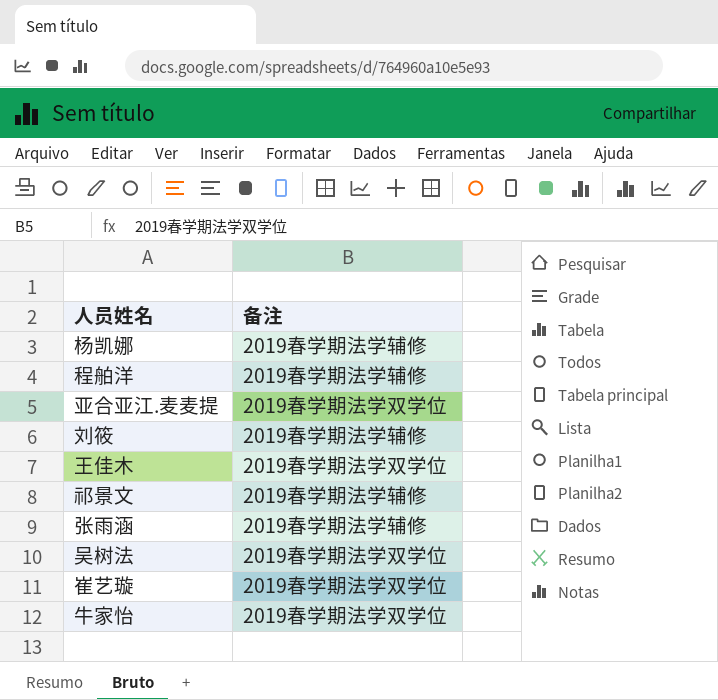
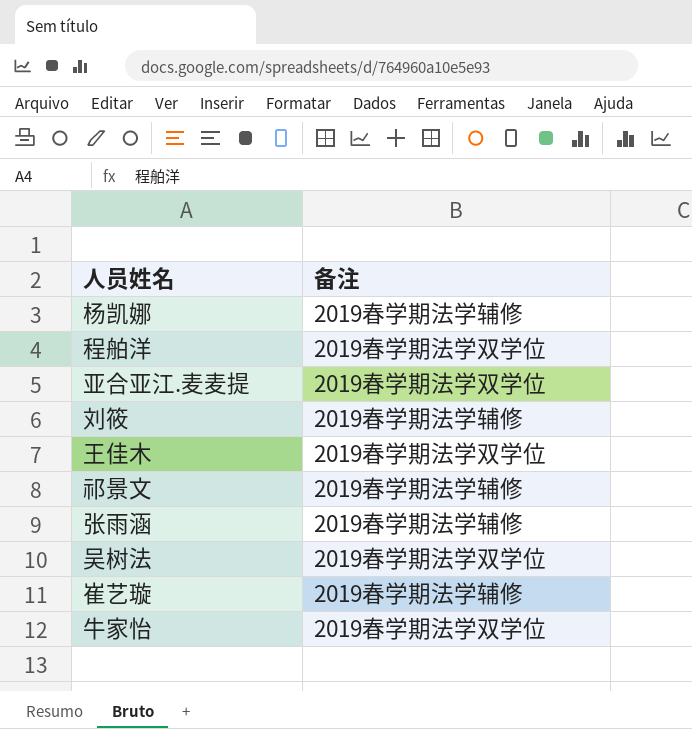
程舶洋 | 备注: 2019春学期法学辅修 -> 2019春学期法学双学位
崔艺璇 | 备注: 2019春学期法学双学位 -> 2019春学期法学辅修

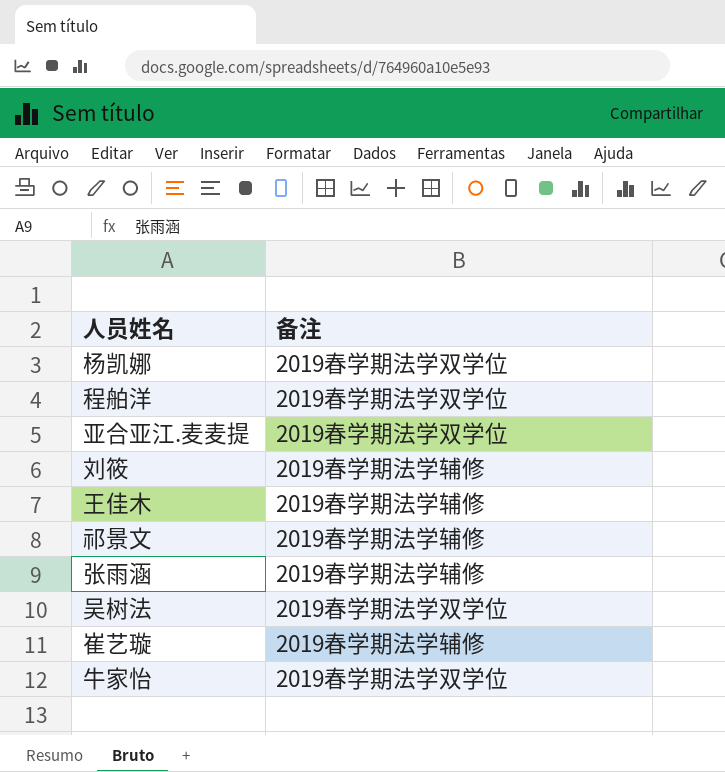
杨凯娜 | 备注: 2019春学期法学辅修 -> 2019春学期法学双学位
王佳木 | 备注: 2019春学期法学双学位 -> 2019春学期法学辅修

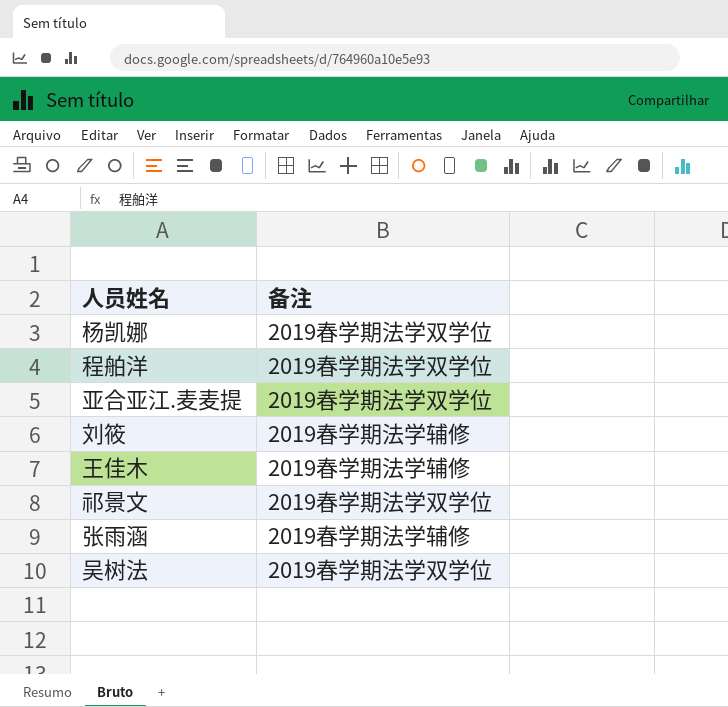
row 崔艺璇: 2019春学期法学辅修 -> none
row 牛家怡: 2019春学期法学双学位 -> none
祁景文 | 备注: 2019春学期法学辅修 -> 2019春学期法学双学位

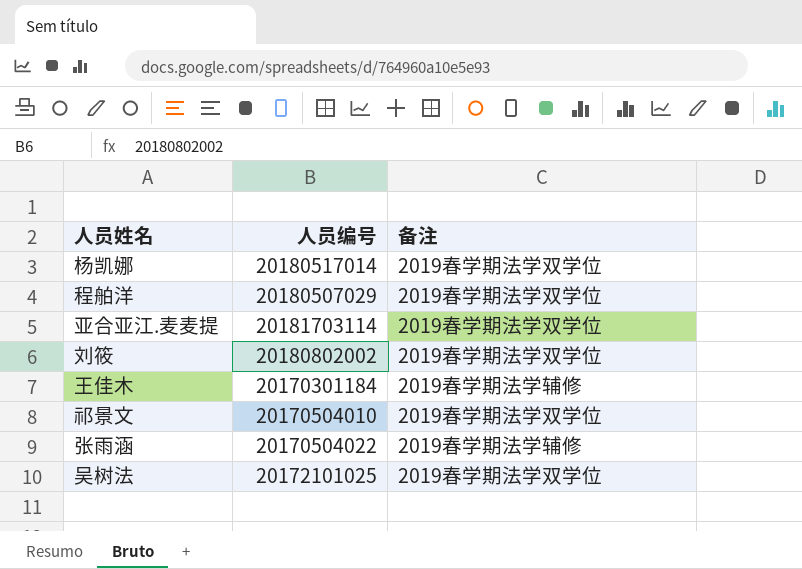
column 人员编号 | position: none -> 2
刘筱 | 备注: 2019春学期法学辅修 -> 2019春学期法学双学位

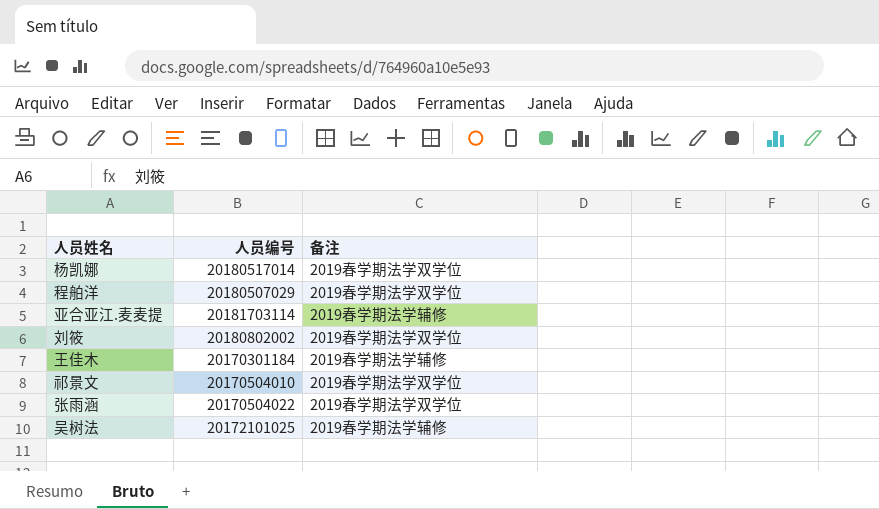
亚合亚江.麦麦提 | 备注: 2019春学期法学双学位 -> 2019春学期法学辅修
张雨涵 | 备注: 2019春学期法学辅修 -> 2019春学期法学双学位
吴树法 | 备注: 2019春学期法学双学位 -> 2019春学期法学辅修

